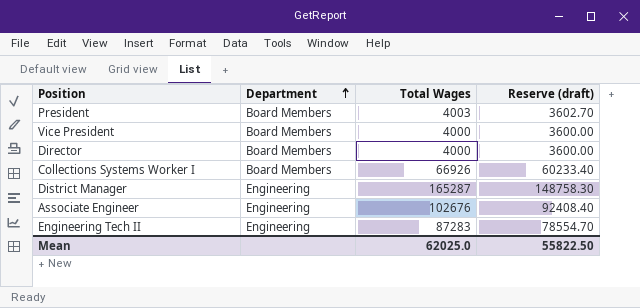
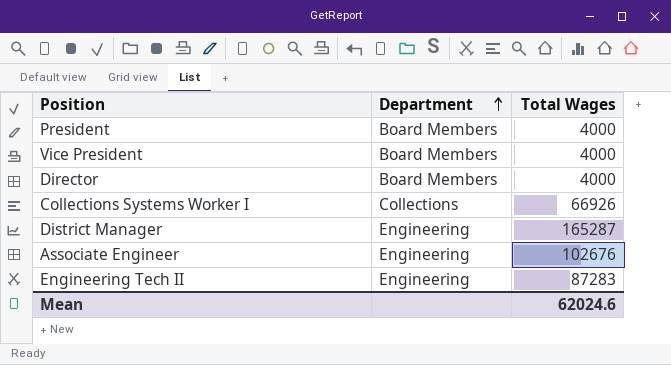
column Reserve (draft) | formula: [Total Wages] * 0.9 -> none
President | Total Wages: 4003 -> 4000
Collections Systems Worker I | Department: Board Members -> Collections
Mean | Total Wages: 62025.0 -> 62024.6

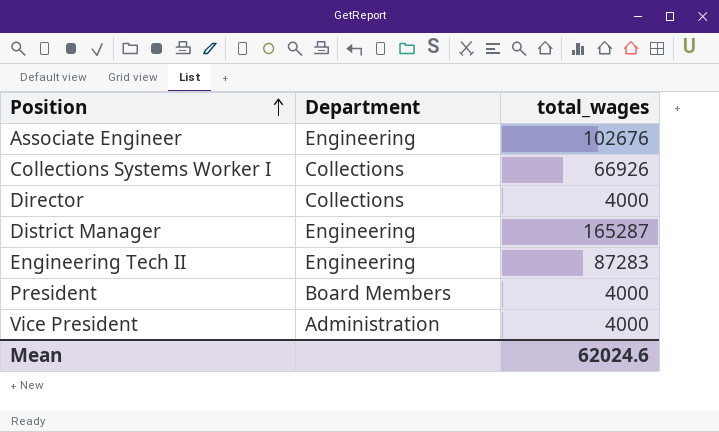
row order: Department ascending -> Position ascending
column name: Total Wages -> total_wages
Director | Department: Board Members -> Collections
Vice President | Department: Board Members -> Administration

